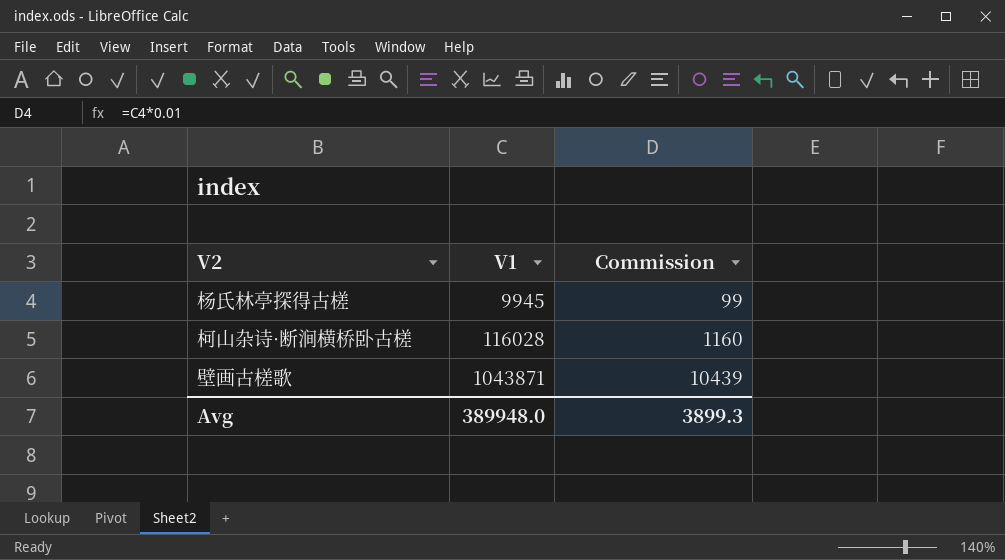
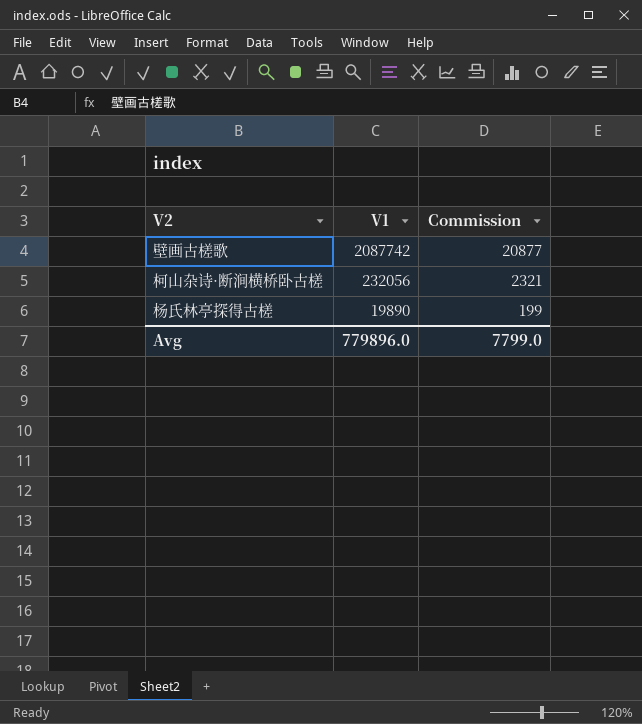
row order: V1 ascending -> V1 descending
壁画古槎歌 | V1: 1043871 -> 2087742
壁画古槎歌 | Commission: 10439 -> 20877
柯山杂诗·断涧横桥卧古槎 | V1: 116028 -> 232056
柯山杂诗·断涧横桥卧古槎 | Commission: 1160 -> 2321
杨氏林亭探得古槎 | V1: 9945 -> 19890
杨氏林亭探得古槎 | Commission: 99 -> 199
Avg | V1: 389948.0 -> 779896.0
Avg | Commission: 3899.3 -> 7799.0

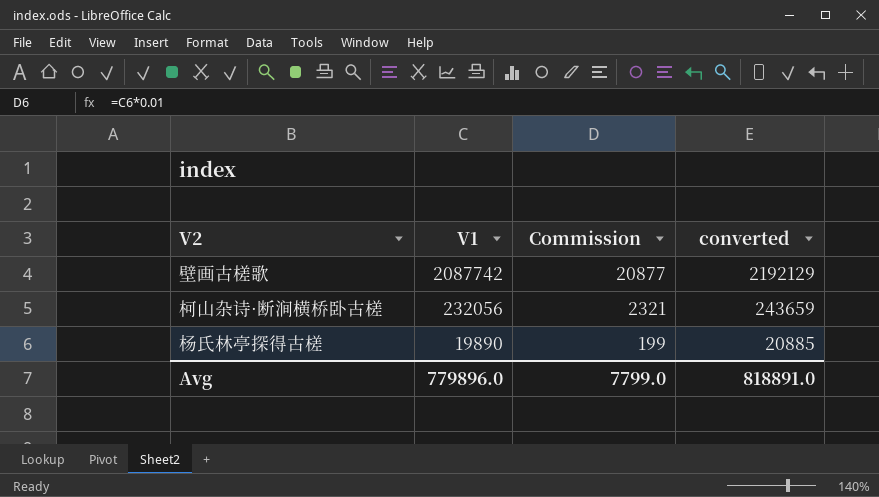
column converted | formula: none -> [V1] * 1.05

